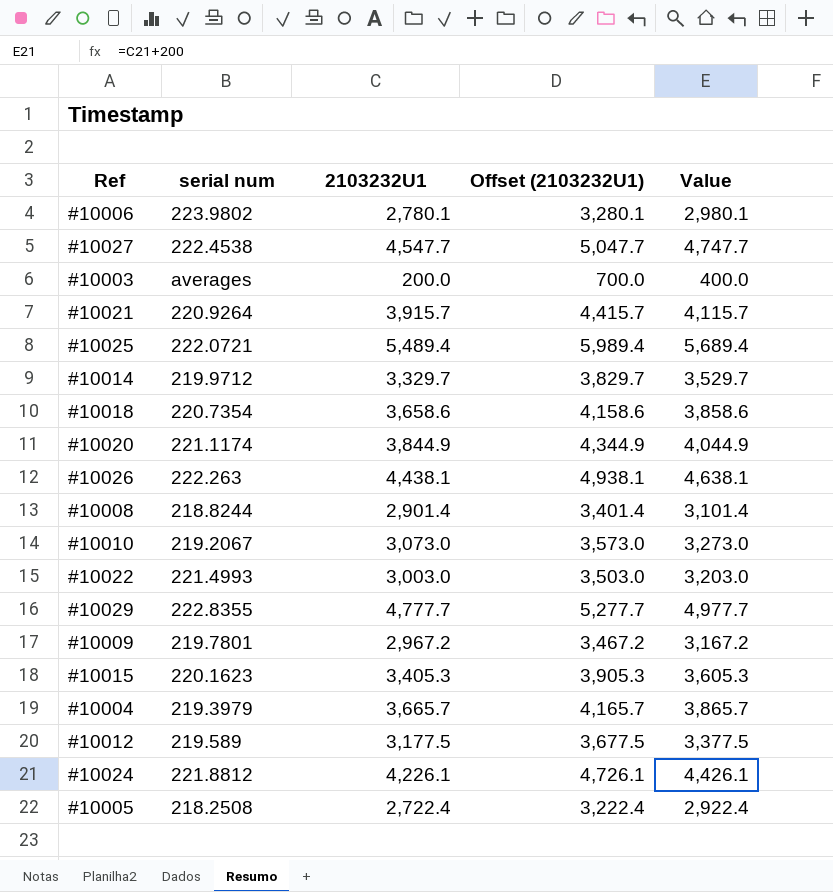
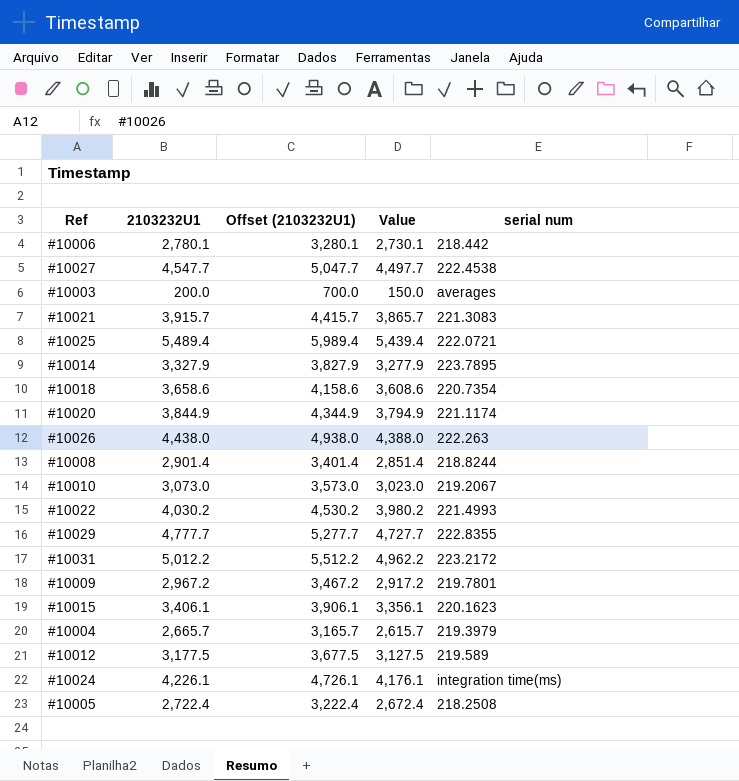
column Value | formula: [2103232U1] + 200 -> [2103232U1] - 50
column serial num | position: 2 -> 5
#10006 | serial num: 223.9802 -> 218.442
#10021 | serial num: 220.9264 -> 221.3083
#10014 | 2103232U1: 3,329.7 -> 3,327.9
#10014 | Offset (2103232U1): 3,829.7 -> 3,827.9
#10014 | serial num: 219.9712 -> 223.7895
#10026 | 2103232U1: 4,438.1 -> 4,438.0
#10026 | Offset (2103232U1): 4,938.1 -> 4,938.0
#10022 | 2103232U1: 3,003.0 -> 4,030.2
#10022 | Offset (2103232U1): 3,503.0 -> 4,530.2
row #10031: none -> 5,012.2 | 5,512.2 | 4,962.2 | 223.2172
#10015 | 2103232U1: 3,405.3 -> 3,406.1
#10015 | Offset (2103232U1): 3,905.3 -> 3,906.1
#10004 | 2103232U1: 3,665.7 -> 2,665.7
#10004 | Offset (2103232U1): 4,165.7 -> 3,165.7
#10024 | serial num: 221.8812 -> integration time(ms)

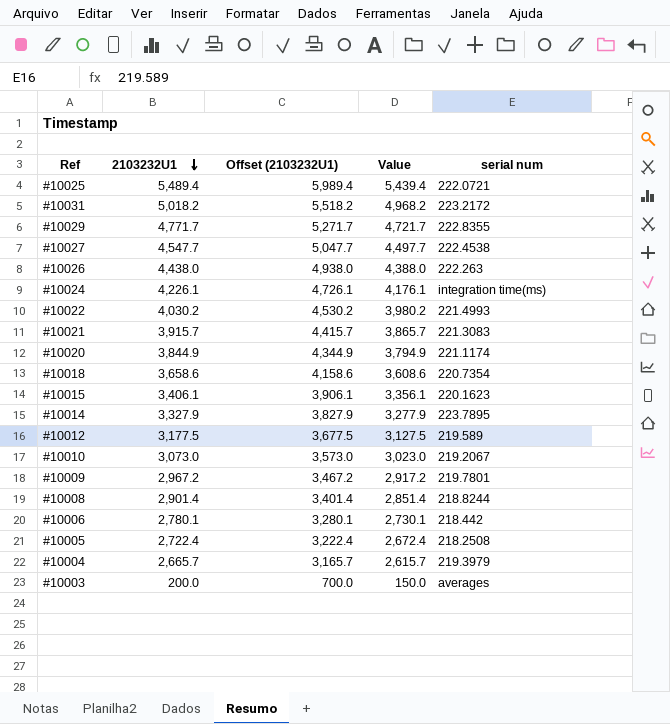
row order: none -> 2103232U1 descending
#10031 | 2103232U1: 5,012.2 -> 5,018.2
#10031 | Offset (2103232U1): 5,512.2 -> 5,518.2
#10031 | Value: 4,962.2 -> 4,968.2
#10029 | 2103232U1: 4,777.7 -> 4,771.7
#10029 | Offset (2103232U1): 5,277.7 -> 5,271.7
#10029 | Value: 4,727.7 -> 4,721.7

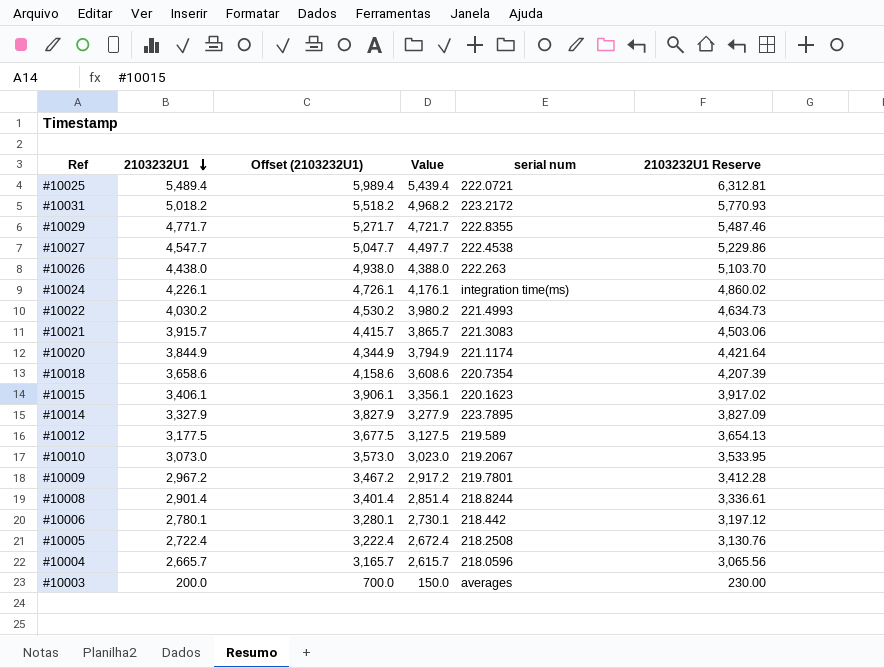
column 2103232U1 Reserve | formula: none -> [2103232U1] * 1.15
#10004 | serial num: 219.3979 -> 218.0596

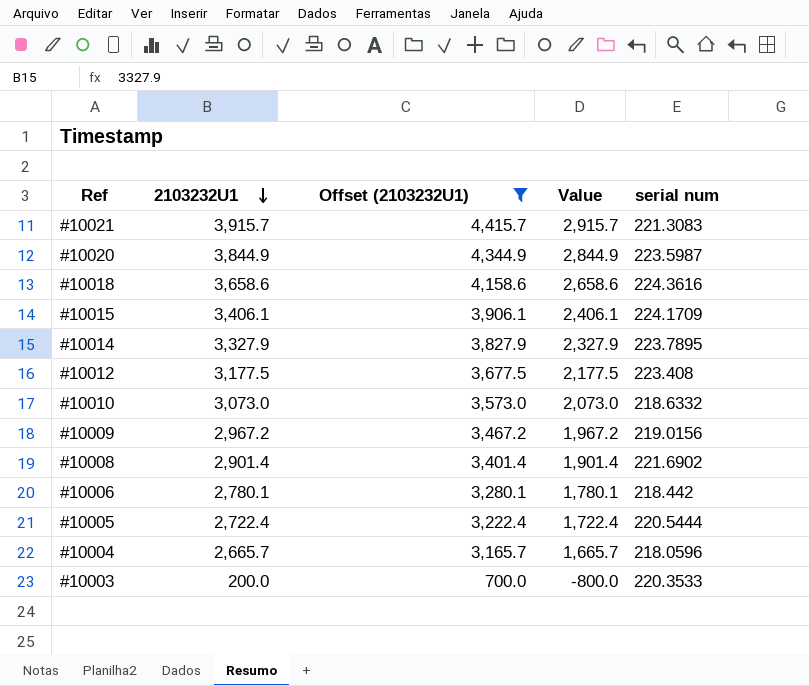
filter: none -> Offset (2103232U1) <= 4,415.7
column 2103232U1 Reserve | formula: [2103232U1] * 1.15 -> none
column Value | formula: [2103232U1] - 50 -> [2103232U1] - 1000
#10020 | serial num: 221.1174 -> 223.5987
#10018 | serial num: 220.7354 -> 224.3616
#10015 | serial num: 220.1623 -> 224.1709
#10012 | serial num: 219.589 -> 223.408
#10010 | serial num: 219.2067 -> 218.6332
#10009 | serial num: 219.7801 -> 219.0156
#10008 | serial num: 218.8244 -> 221.6902
#10005 | serial num: 218.2508 -> 220.5444
#10003 | serial num: averages -> 220.3533

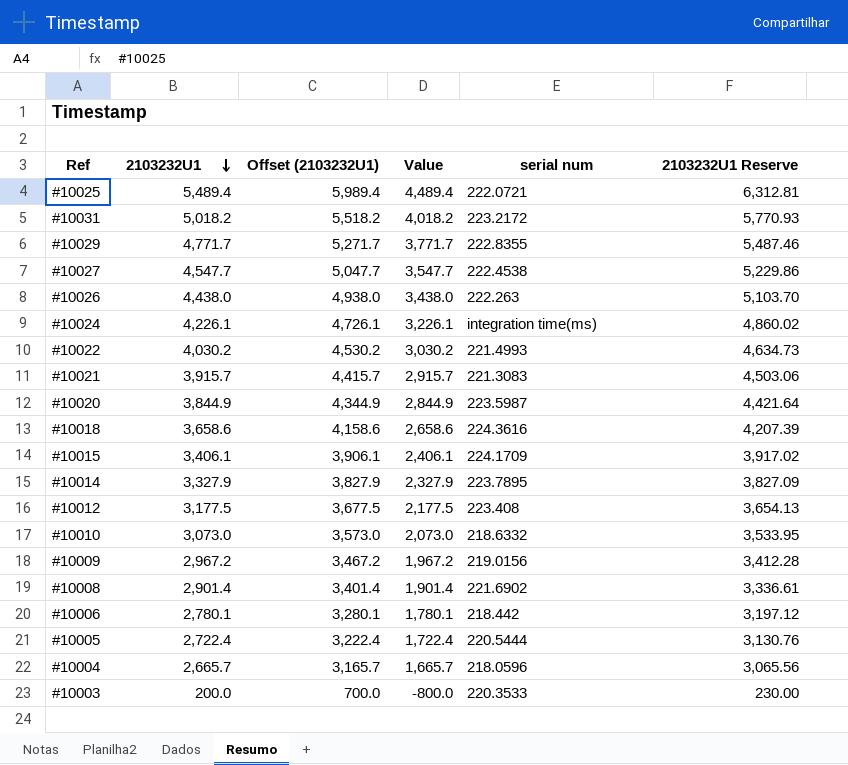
filter: Offset (2103232U1) <= 4,415.7 -> none
column 2103232U1 Reserve | formula: none -> [2103232U1] * 1.15

